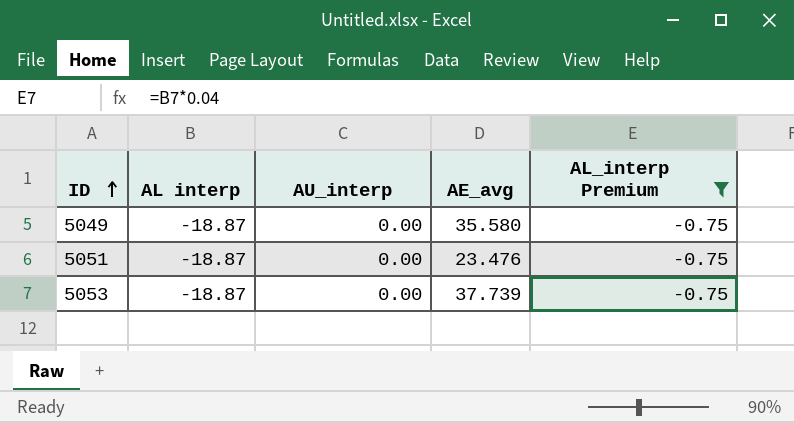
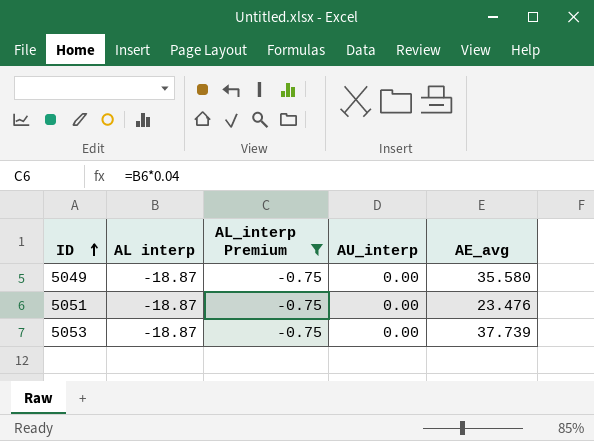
column AL_interp Premium | position: 5 -> 3

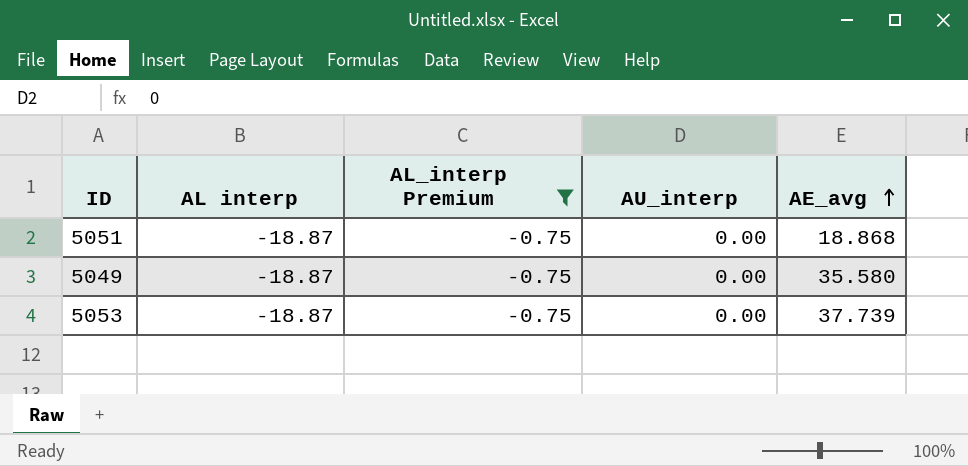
row order: ID ascending -> AE_avg ascending
5051 | AE_avg: 23.476 -> 18.868

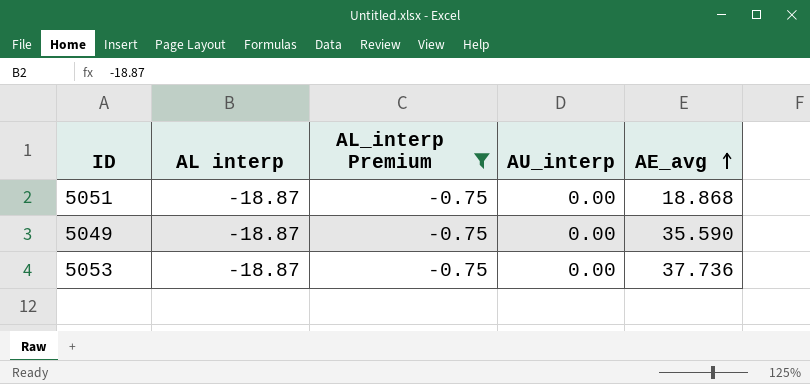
5049 | AE_avg: 35.580 -> 35.590
5053 | AE_avg: 37.739 -> 37.736

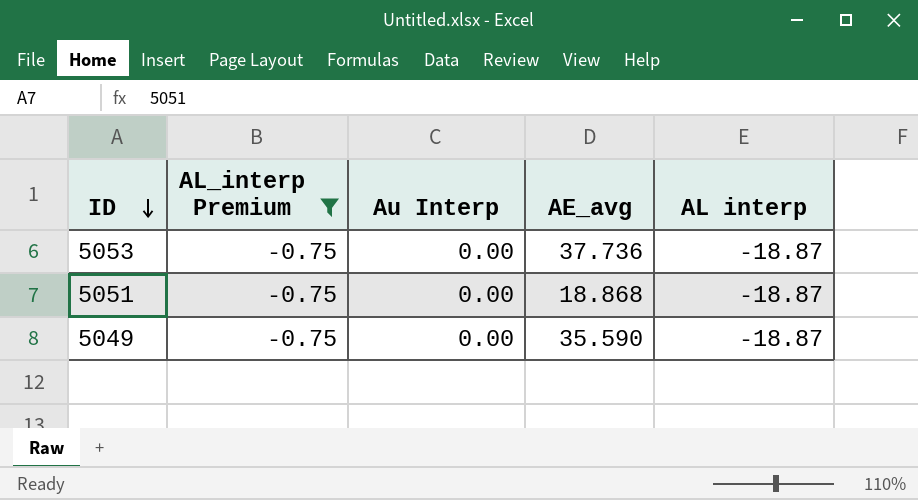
row order: AE_avg ascending -> ID descending
column name: AU_interp -> Au Interp
column AL interp | position: 2 -> 5

